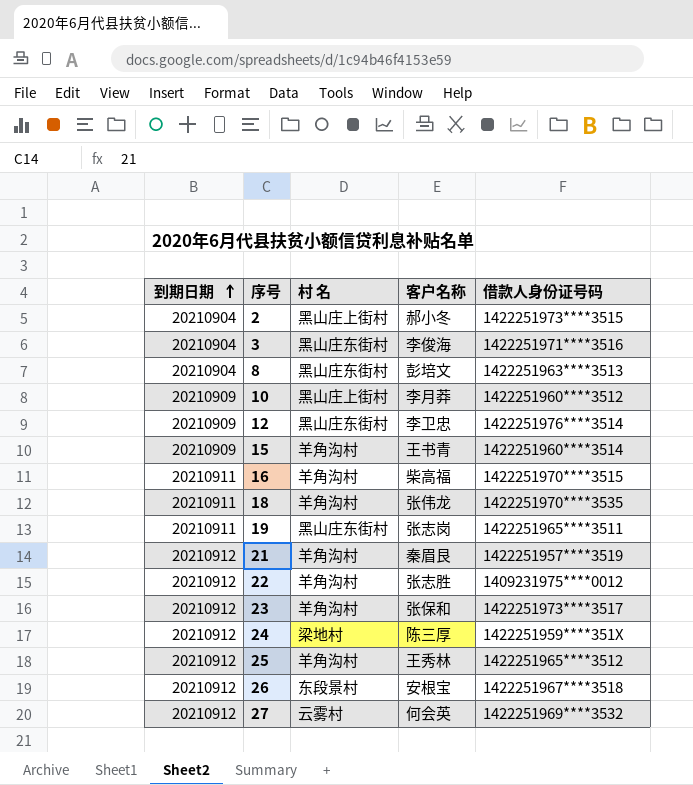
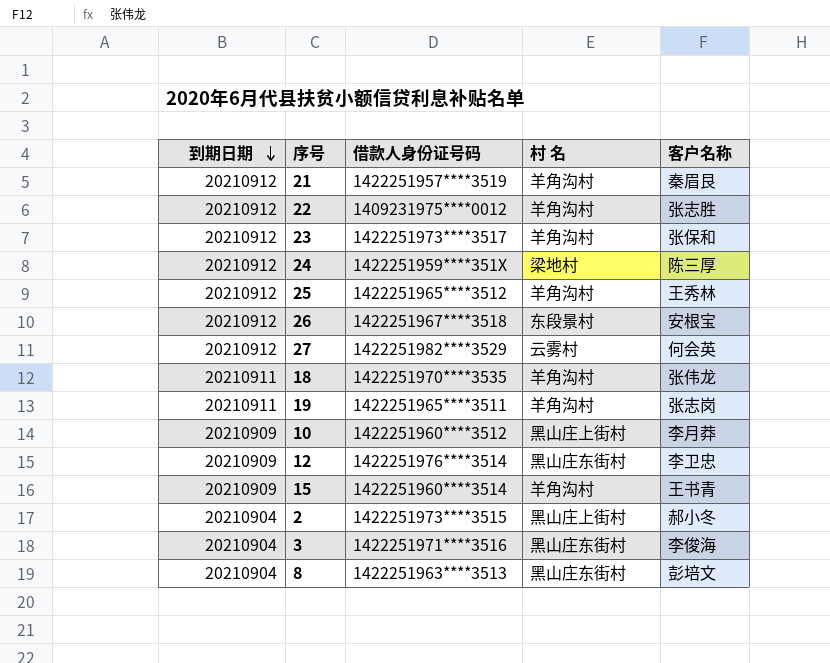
row order: 到期日期 ascending -> 到期日期 descending
column 借款人身份证号码 | position: 5 -> 3
row 16: 20210911 | 羊角沟村 | 柴高福 | 1422251970****3515 -> none
27 | 借款人身份证号码: 1422251969****3532 -> 1422251982****3529
19 | 村 名: 黑山庄东街村 -> 羊角沟村

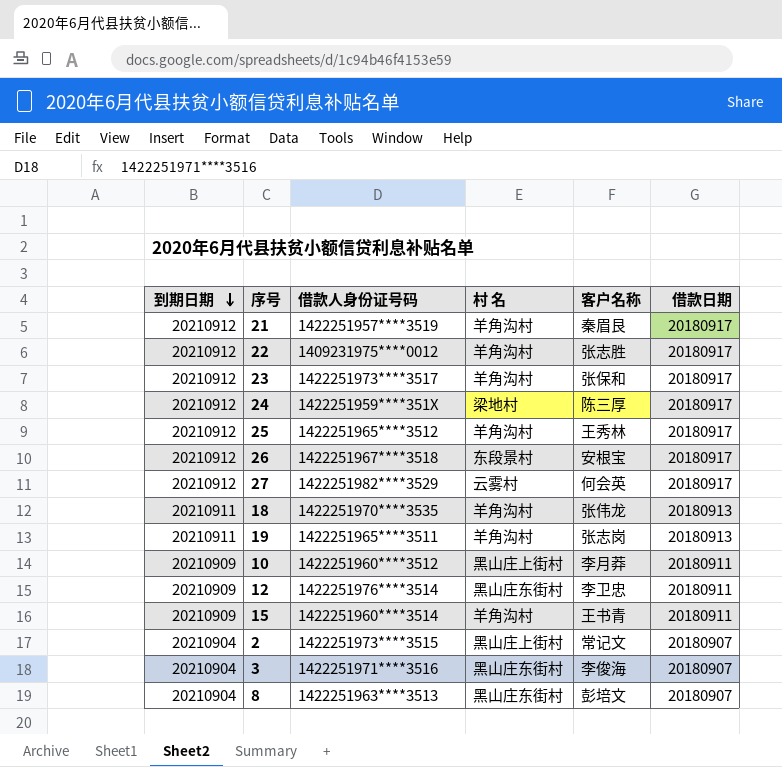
column 借款日期 | position: none -> 6
2 | 客户名称: 郝小冬 -> 常记文

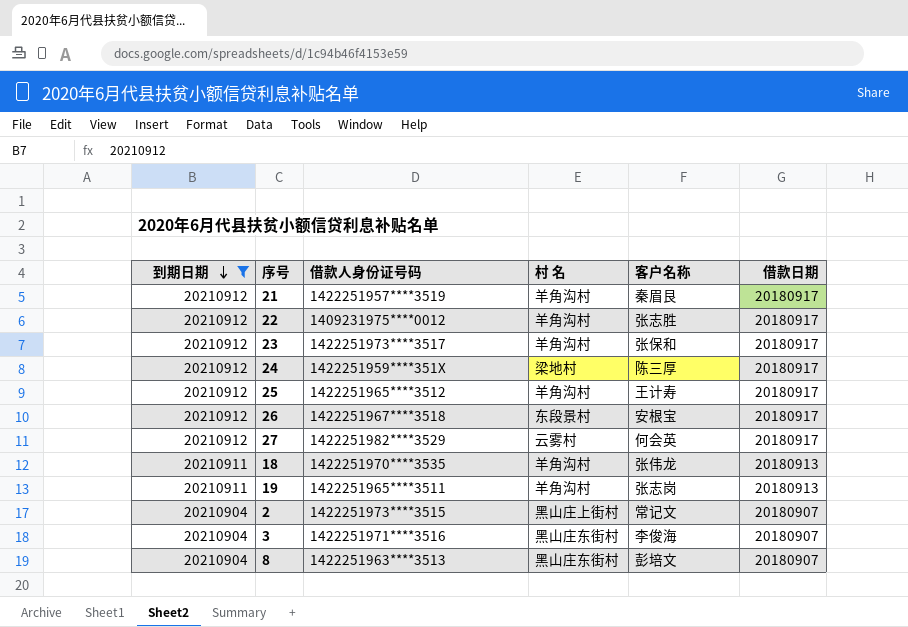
filter: none -> 到期日期 != 20210909
25 | 客户名称: 王秀林 -> 王计寿

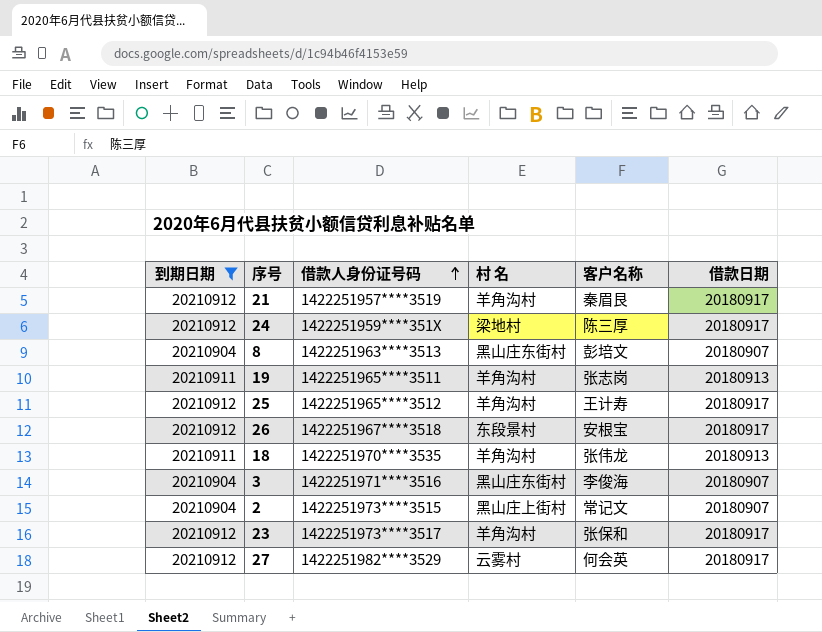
row order: 到期日期 descending -> 借款人身份证号码 ascending
row 22: 20210912 | 1409231975****0012 | 羊角沟村 | 张志胜 | 20180917 -> none

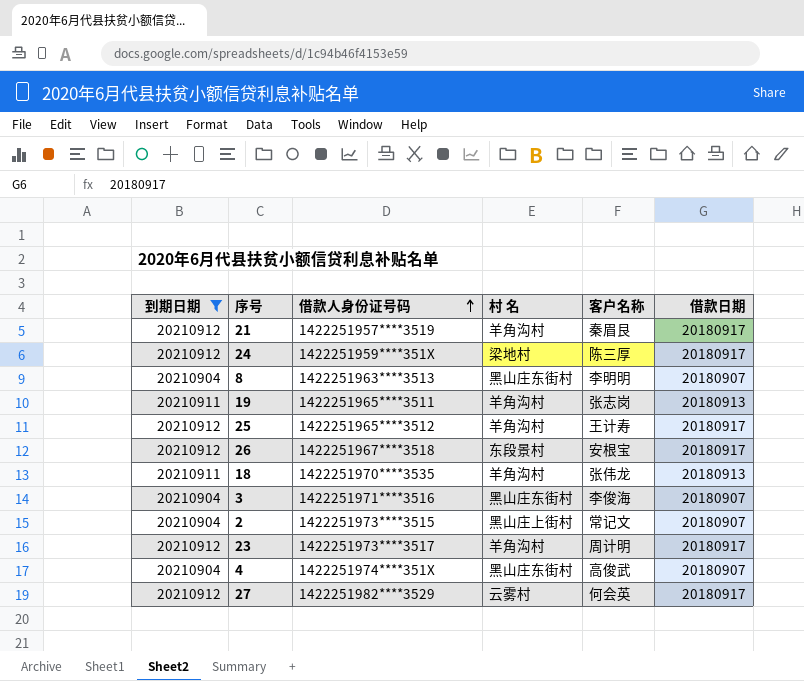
8 | 客户名称: 彭培文 -> 李明明
23 | 客户名称: 张保和 -> 周计明
row 4: none -> 20210904 | 1422251974****351X | 黑山庄东街村 | 高俊武 | 20180907

